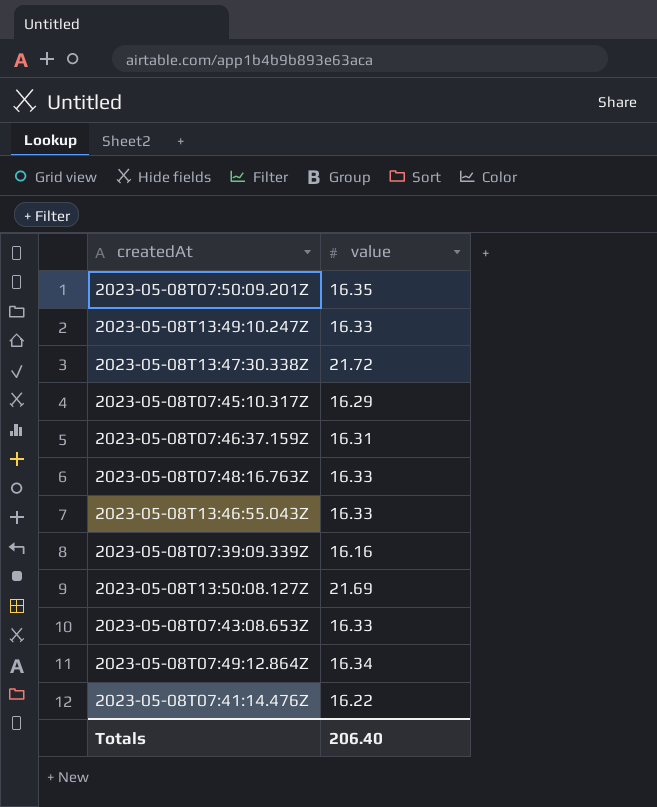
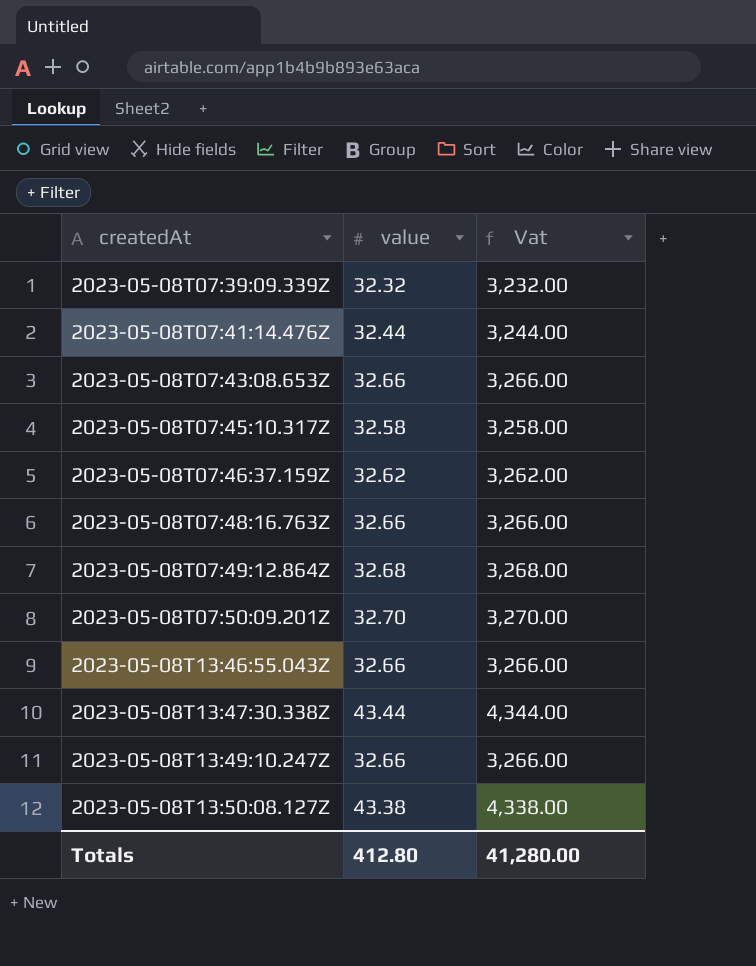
row order: none -> createdAt ascending
column Vat | formula: none -> [value] * 100
2023-05-08T07:39:09.339Z | value: 16.16 -> 32.32
2023-05-08T07:41:14.476Z | value: 16.22 -> 32.44
2023-05-08T07:43:08.653Z | value: 16.33 -> 32.66
2023-05-08T07:45:10.317Z | value: 16.29 -> 32.58
2023-05-08T07:46:37.159Z | value: 16.31 -> 32.62
2023-05-08T07:48:16.763Z | value: 16.33 -> 32.66
2023-05-08T07:49:12.864Z | value: 16.34 -> 32.68
2023-05-08T07:50:09.201Z | value: 16.35 -> 32.70
2023-05-08T13:46:55.043Z | value: 16.33 -> 32.66
2023-05-08T13:47:30.338Z | value: 21.72 -> 43.44
2023-05-08T13:49:10.247Z | value: 16.33 -> 32.66
2023-05-08T13:50:08.127Z | value: 21.69 -> 43.38
Totals | value: 206.40 -> 412.80

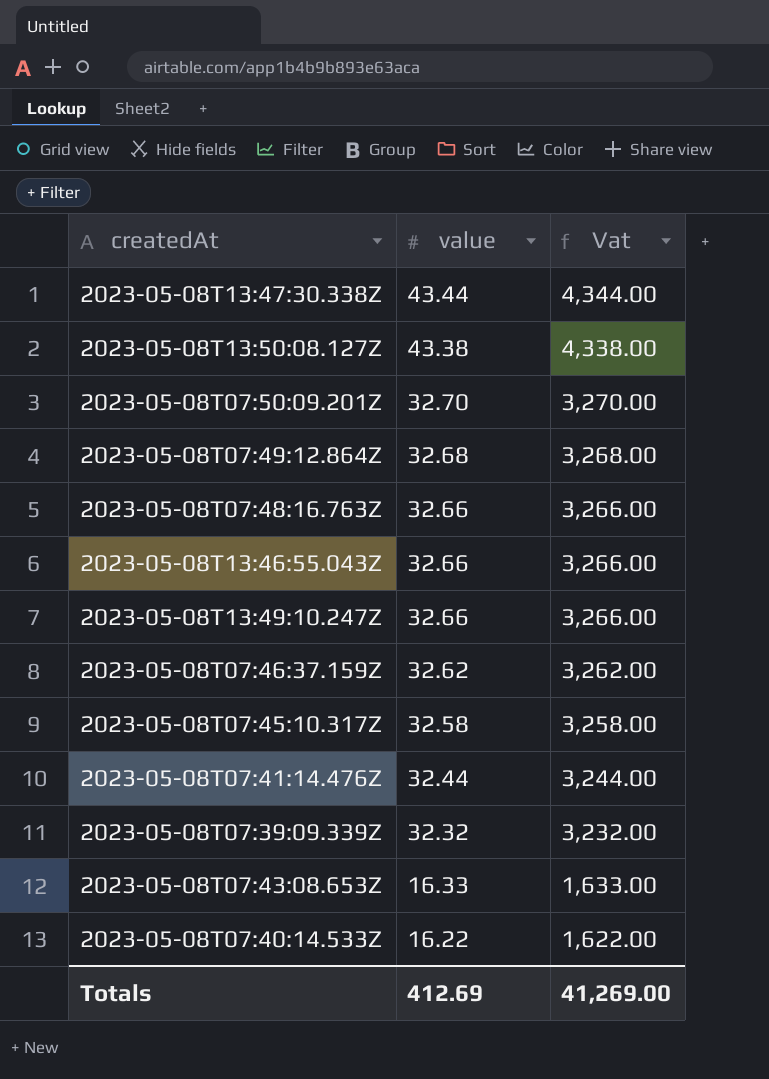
row order: createdAt ascending -> value descending
2023-05-08T07:43:08.653Z | value: 32.66 -> 16.33
2023-05-08T07:43:08.653Z | Vat: 3,266.00 -> 1,633.00
row 2023-05-08T07:40:14.533Z: none -> 16.22 | 1,622.00
Totals | value: 412.80 -> 412.69
Totals | Vat: 41,280.00 -> 41,269.00

